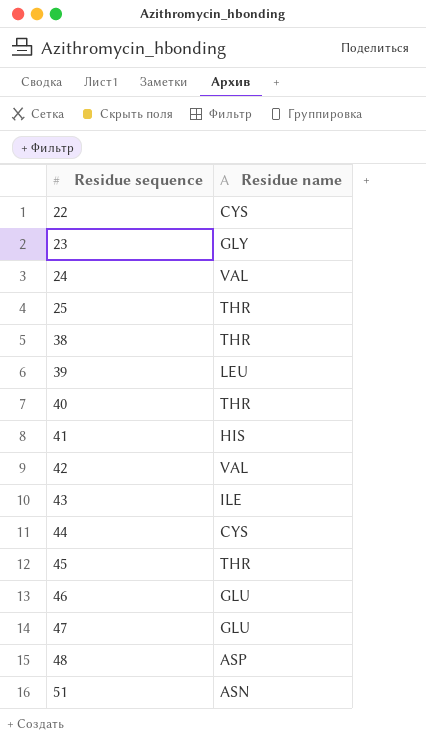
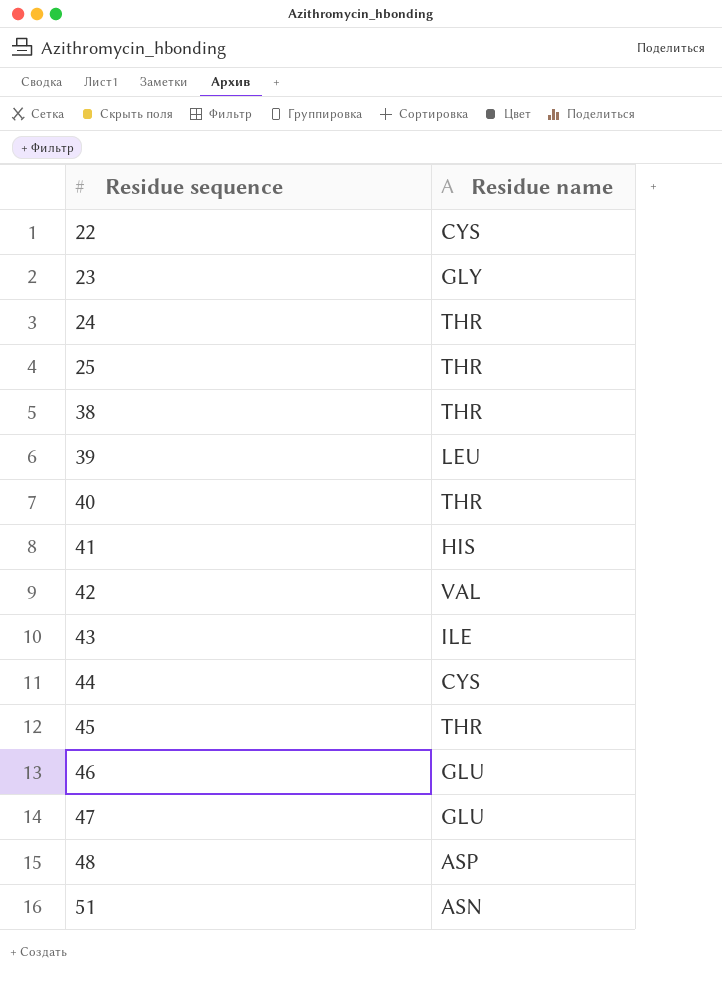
24 | Residue name: VAL -> THR

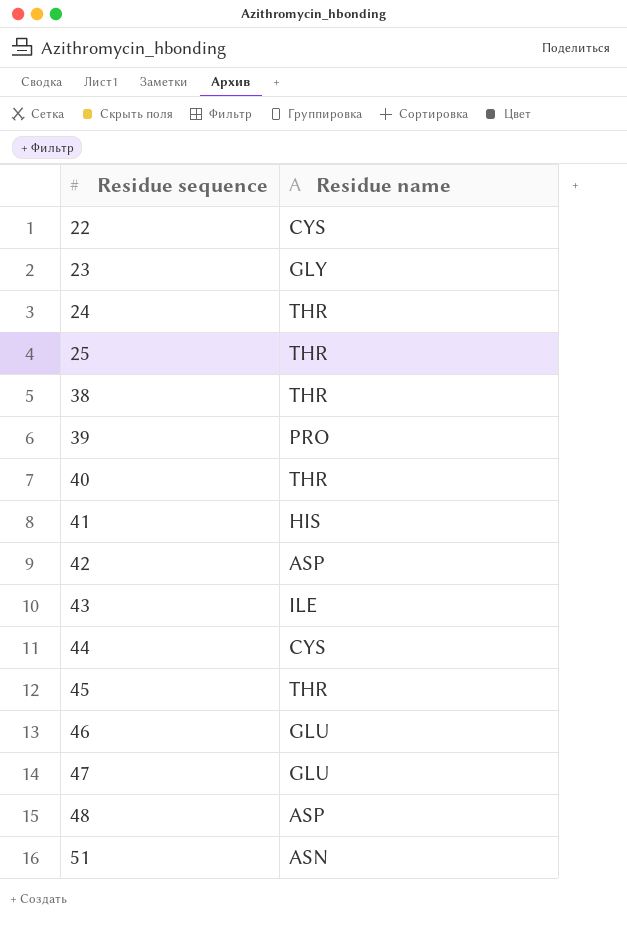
39 | Residue name: LEU -> PRO
42 | Residue name: VAL -> ASP

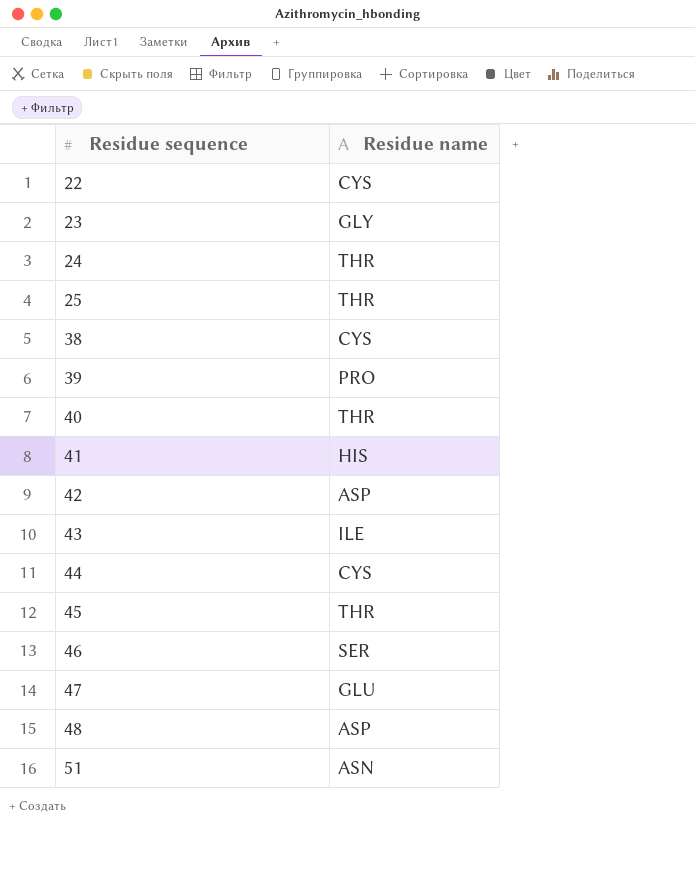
38 | Residue name: THR -> CYS
46 | Residue name: GLU -> SER

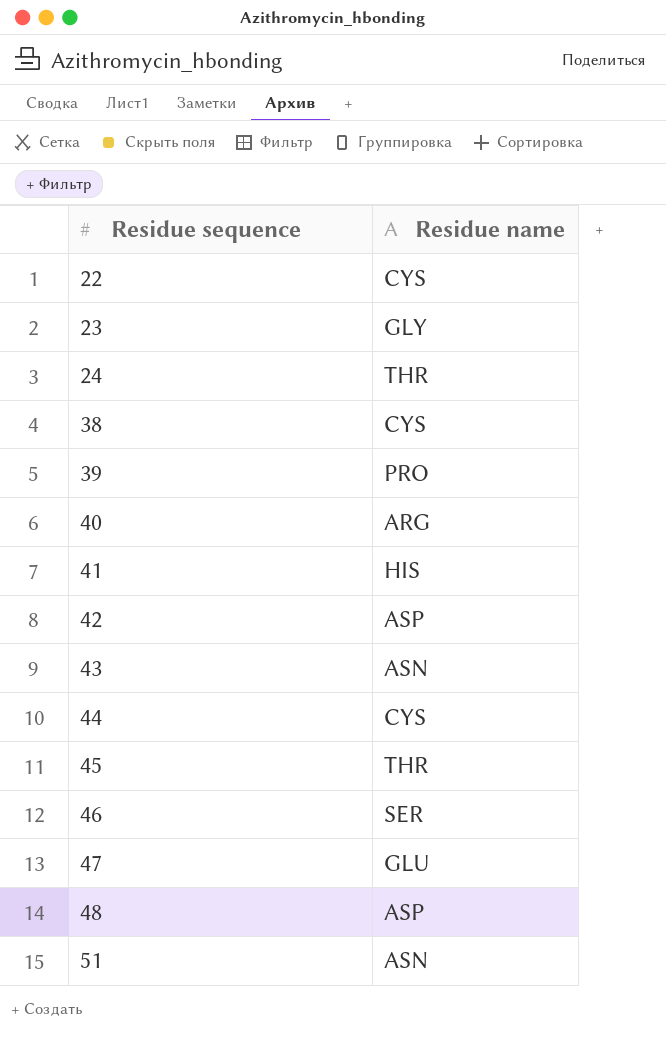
row 25: THR -> none
40 | Residue name: THR -> ARG
43 | Residue name: ILE -> ASN

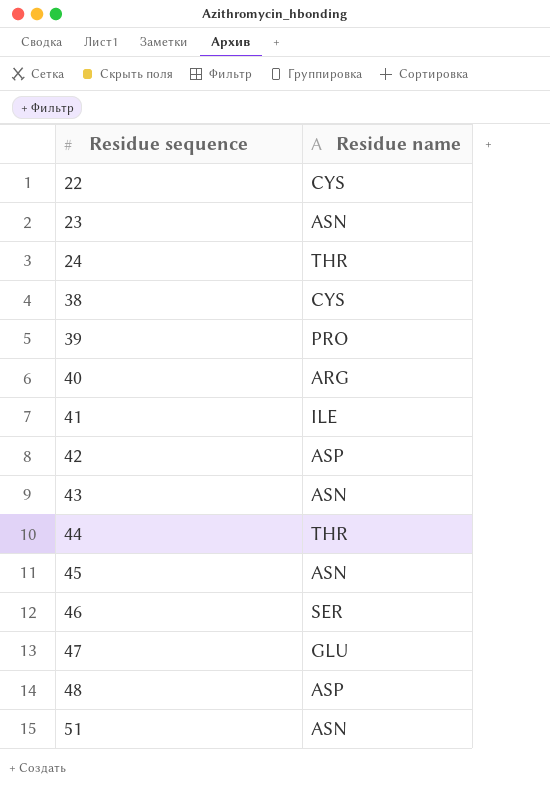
23 | Residue name: GLY -> ASN
41 | Residue name: HIS -> ILE
44 | Residue name: CYS -> THR
45 | Residue name: THR -> ASN

